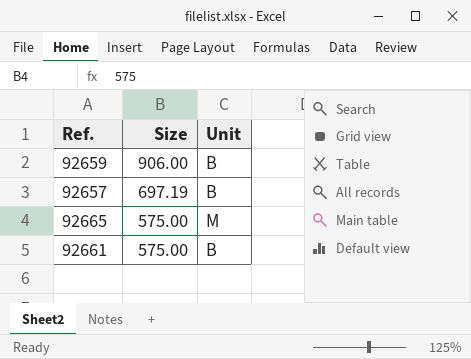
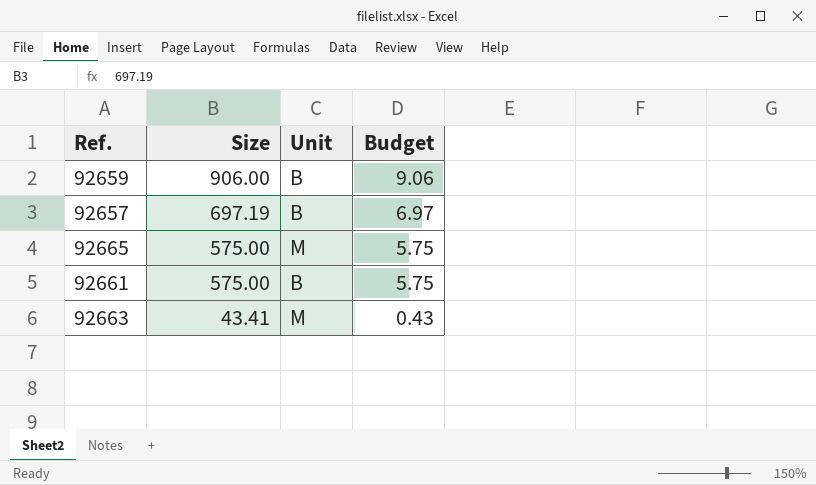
column Budget | formula: none -> [Size] * 0.01
row 92663: none -> 43.41 | M | 0.43

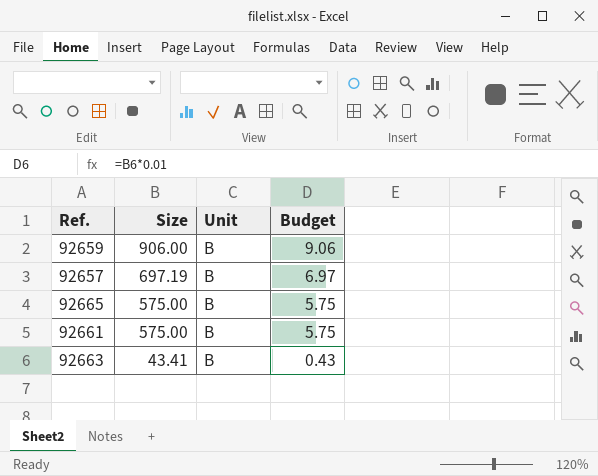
92665 | Unit: M -> B
92663 | Unit: M -> B

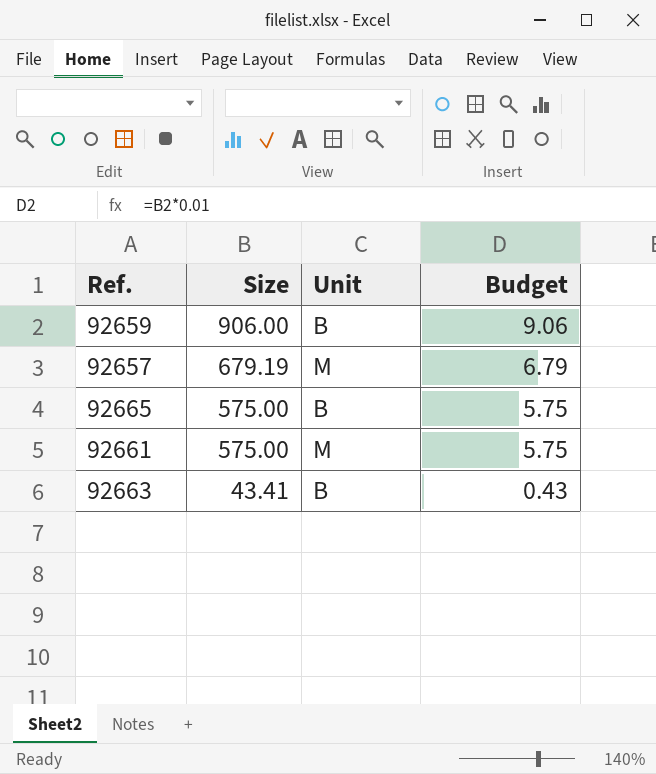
92657 | Size: 697.19 -> 679.19
92657 | Unit: B -> M
92657 | Budget: 6.97 -> 6.79
92661 | Unit: B -> M

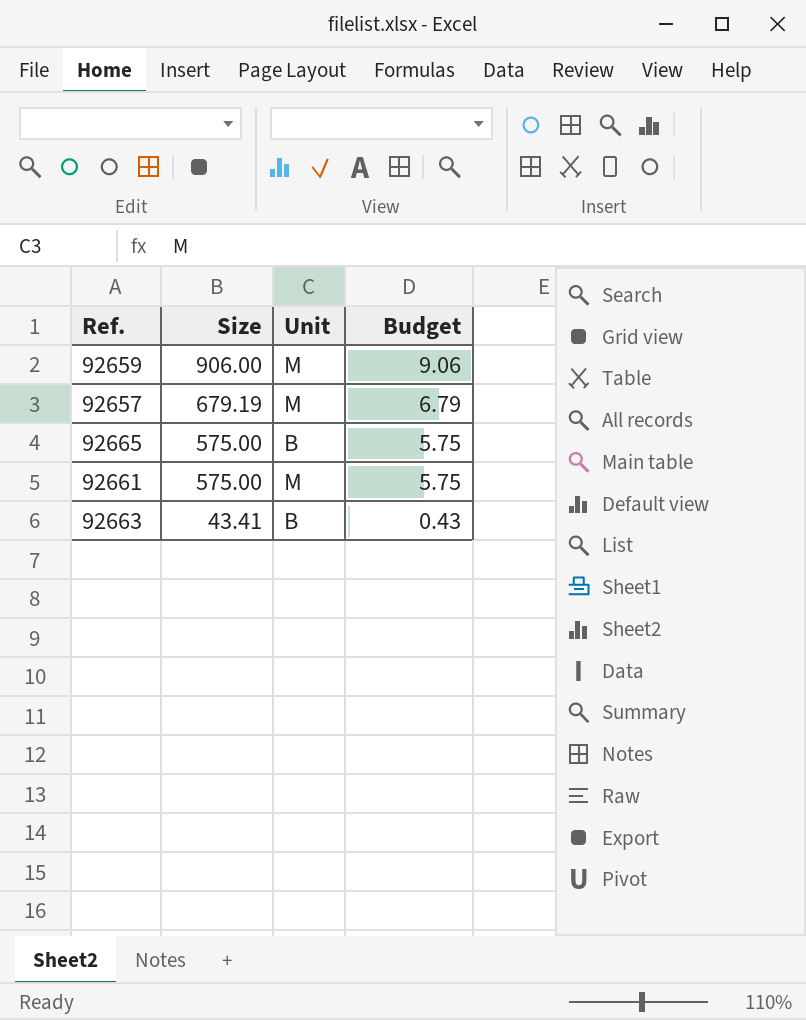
92659 | Unit: B -> M

